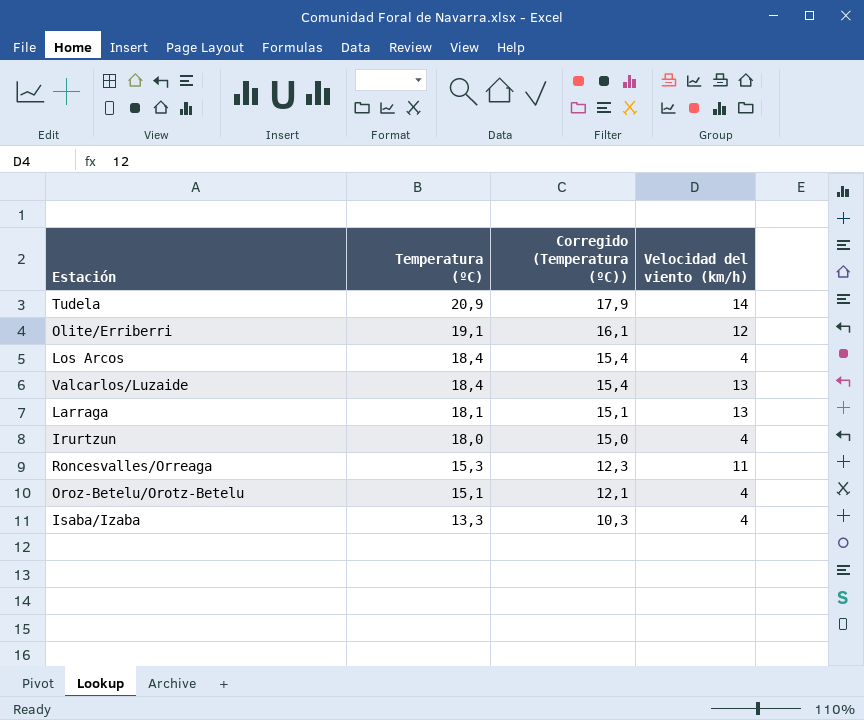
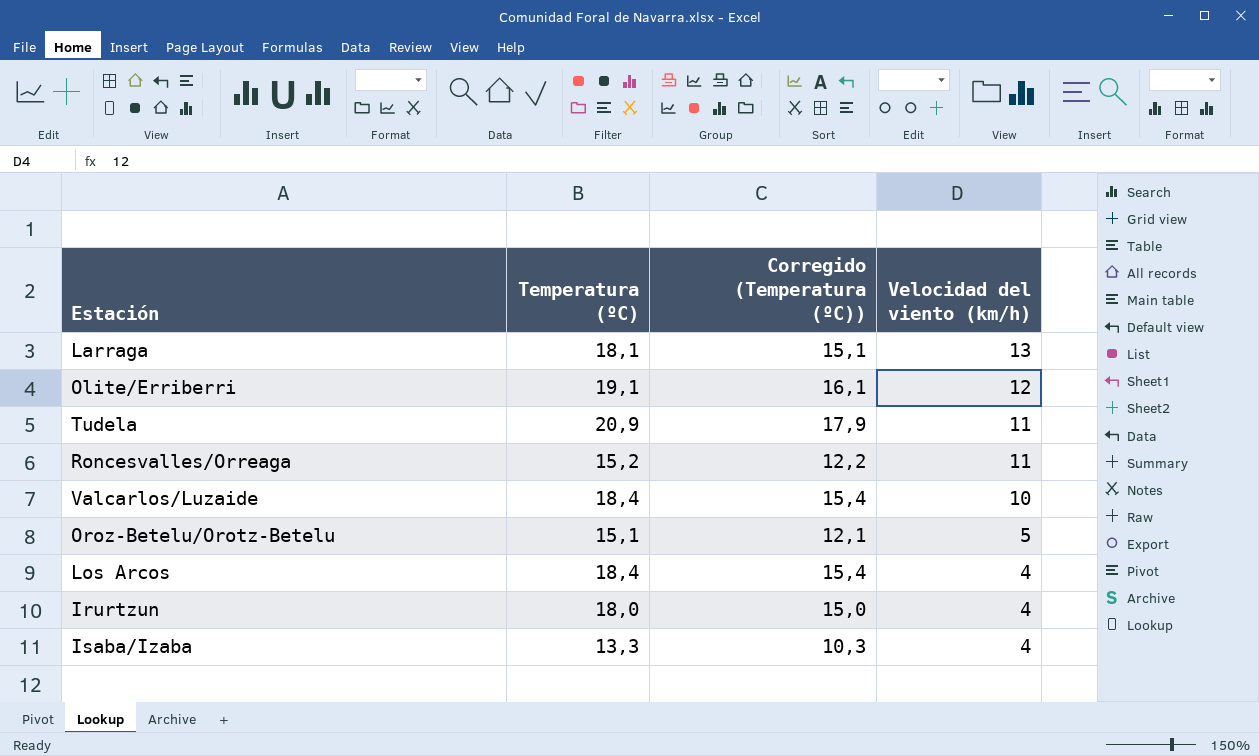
row order: Temperatura (ºC) descending -> Velocidad del viento (km/h) descending
Tudela | Velocidad del viento (km/h): 14 -> 11
Roncesvalles/Orreaga | Temperatura (ºC): 15,3 -> 15,2
Roncesvalles/Orreaga | Corregido (Temperatura (ºC)): 12,3 -> 12,2
Valcarlos/Luzaide | Velocidad del viento (km/h): 13 -> 10
Oroz-Betelu/Orotz-Betelu | Velocidad del viento (km/h): 4 -> 5

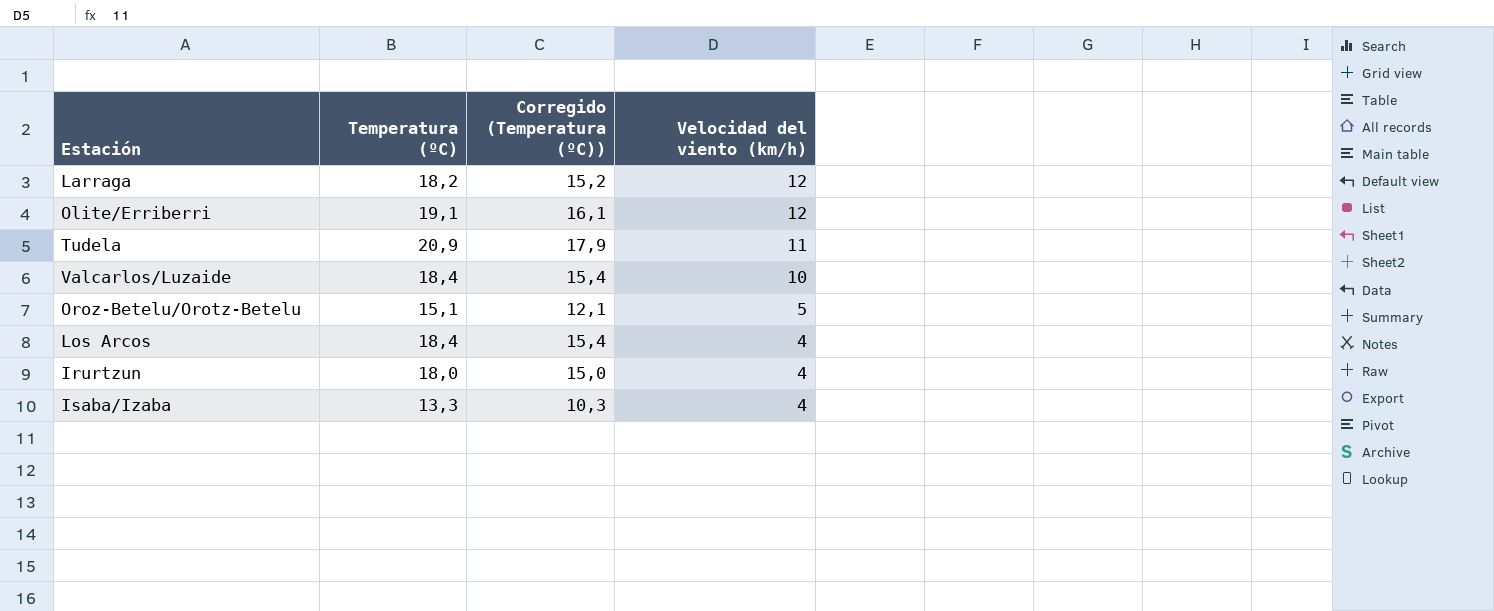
row Roncesvalles/Orreaga: 15,2 | 12,2 | 11 -> none
Larraga | Temperatura (ºC): 18,1 -> 18,2
Larraga | Corregido (Temperatura (ºC)): 15,1 -> 15,2
Larraga | Velocidad del viento (km/h): 13 -> 12

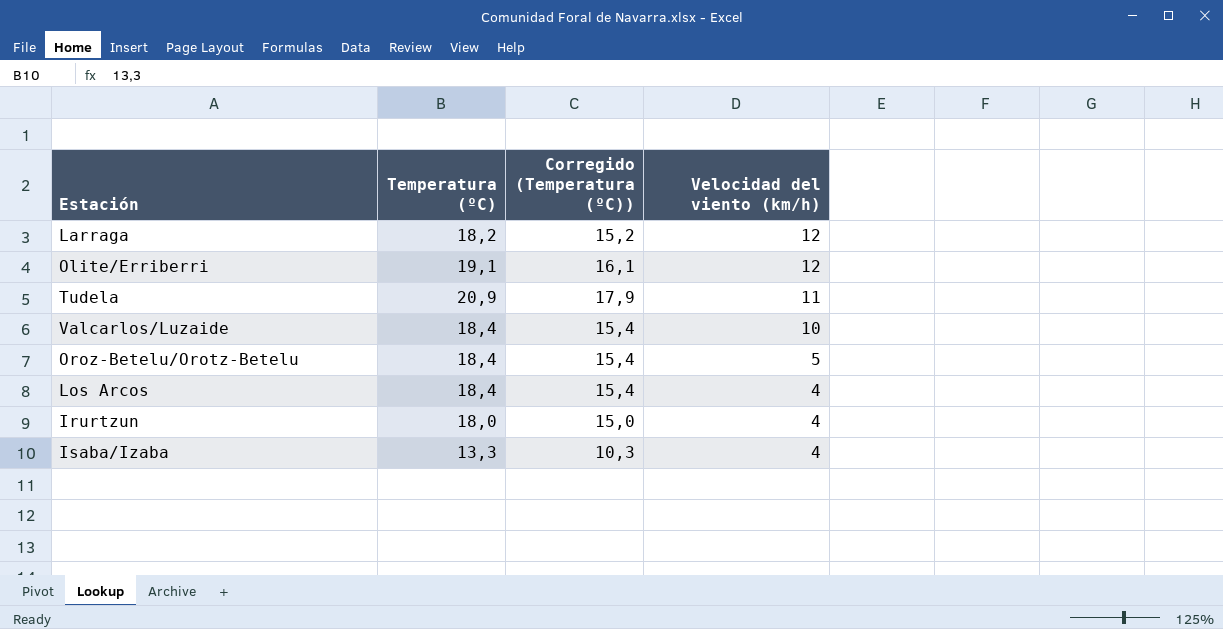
Oroz-Betelu/Orotz-Betelu | Temperatura (ºC): 15,1 -> 18,4
Oroz-Betelu/Orotz-Betelu | Corregido (Temperatura (ºC)): 12,1 -> 15,4

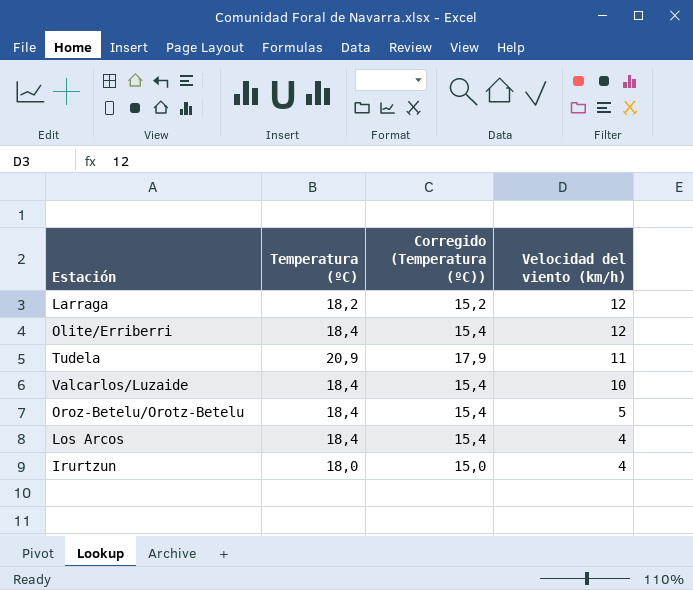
row Isaba/Izaba: 13,3 | 10,3 | 4 -> none
Olite/Erriberri | Temperatura (ºC): 19,1 -> 18,4
Olite/Erriberri | Corregido (Temperatura (ºC)): 16,1 -> 15,4

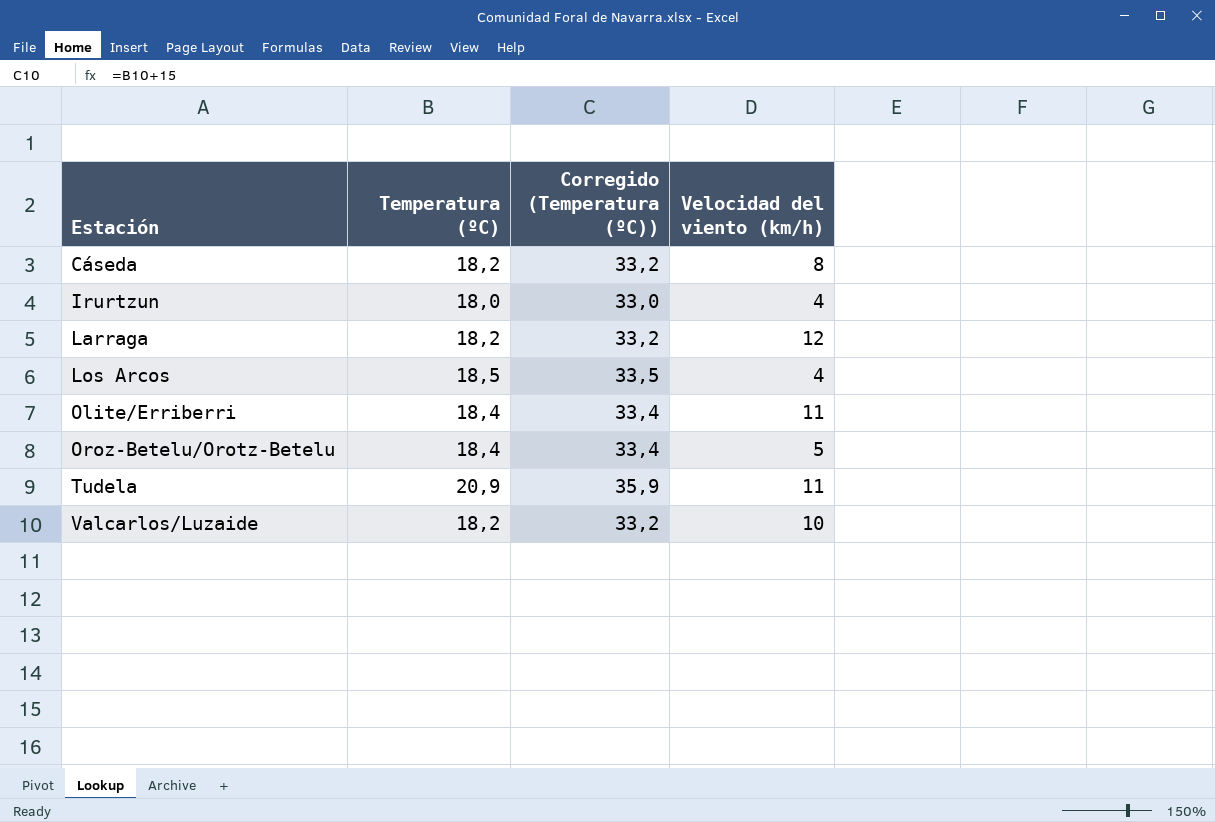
row order: Velocidad del viento (km/h) descending -> Estación ascending
column Corregido (Temperatura (ºC)) | formula: [Temperatura (ºC)] - 3 -> [Temperatura (ºC)] + 15
row Cáseda: none -> 18,2 | 33,2 | 8
Los Arcos | Temperatura (ºC): 18,4 -> 18,5
Olite/Erriberri | Velocidad del viento (km/h): 12 -> 11
Valcarlos/Luzaide | Temperatura (ºC): 18,4 -> 18,2

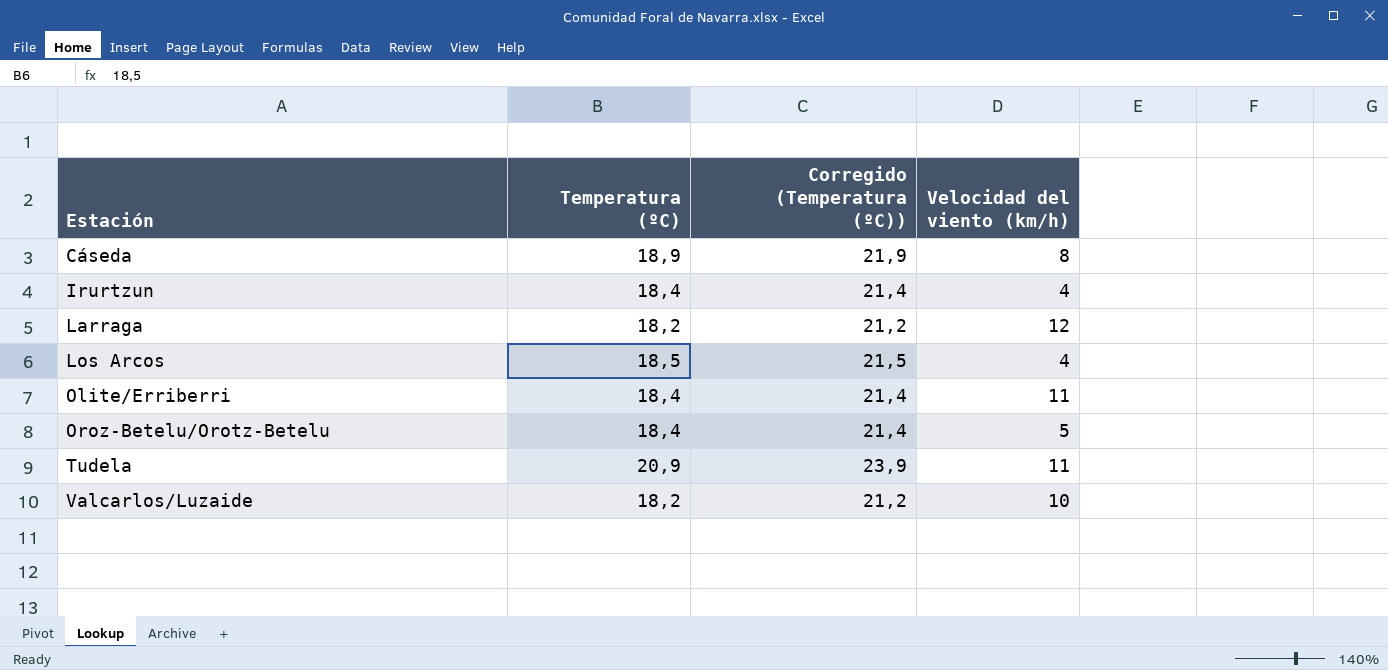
column Corregido (Temperatura (ºC)) | formula: [Temperatura (ºC)] + 15 -> [Temperatura (ºC)] + 3
Cáseda | Temperatura (ºC): 18,2 -> 18,9
Irurtzun | Temperatura (ºC): 18,0 -> 18,4

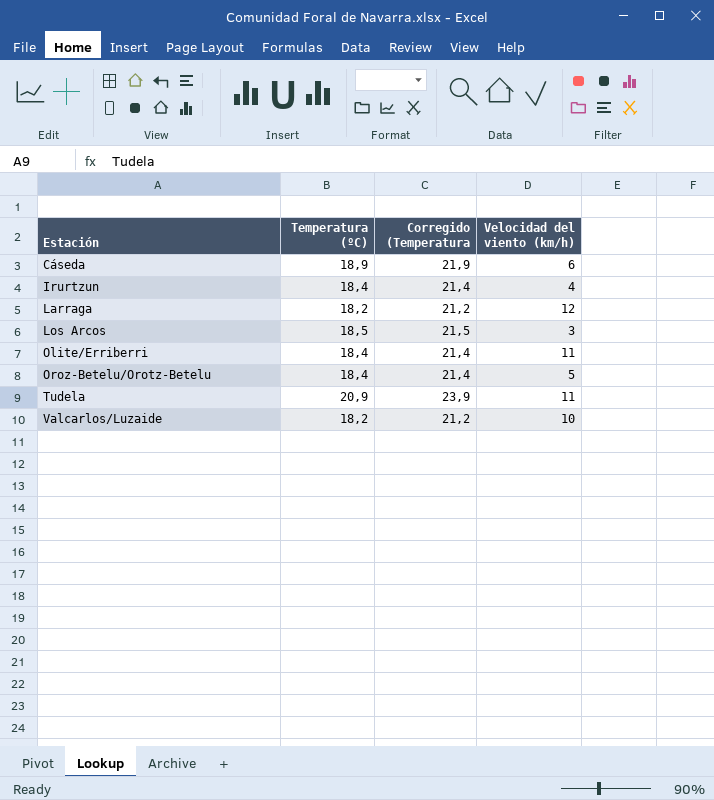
column name: Corregido (Temperatura (ºC)) -> Corregido (Temperatura
Cáseda | Velocidad del viento (km/h): 8 -> 6
Los Arcos | Velocidad del viento (km/h): 4 -> 3

